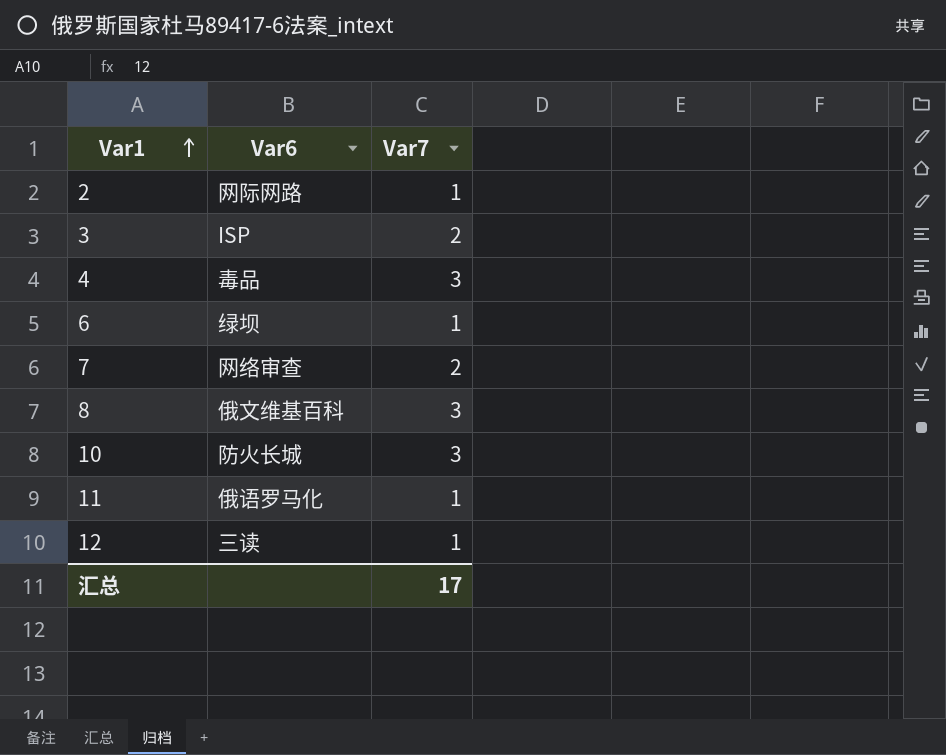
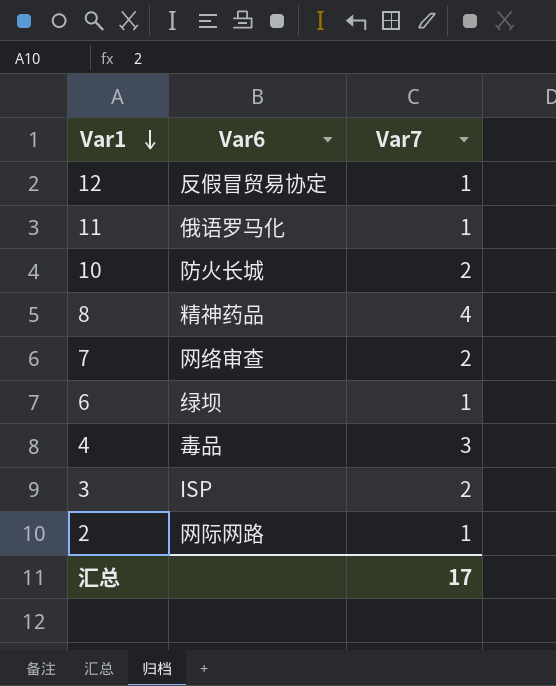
row order: Var1 ascending -> Var1 descending
12 | Var6: 三读 -> 反假冒贸易协定
10 | Var7: 3 -> 2
8 | Var6: 俄文维基百科 -> 精神药品
8 | Var7: 3 -> 4

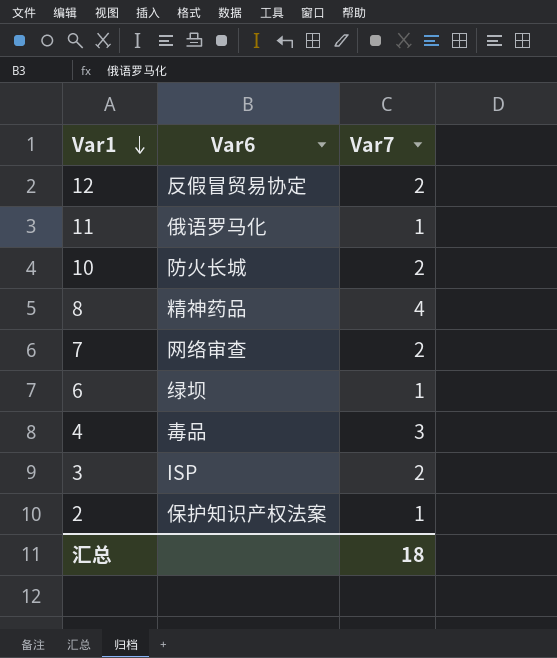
12 | Var7: 1 -> 2
2 | Var6: 网际网路 -> 保护知识产权法案
汇总 | Var7: 17 -> 18

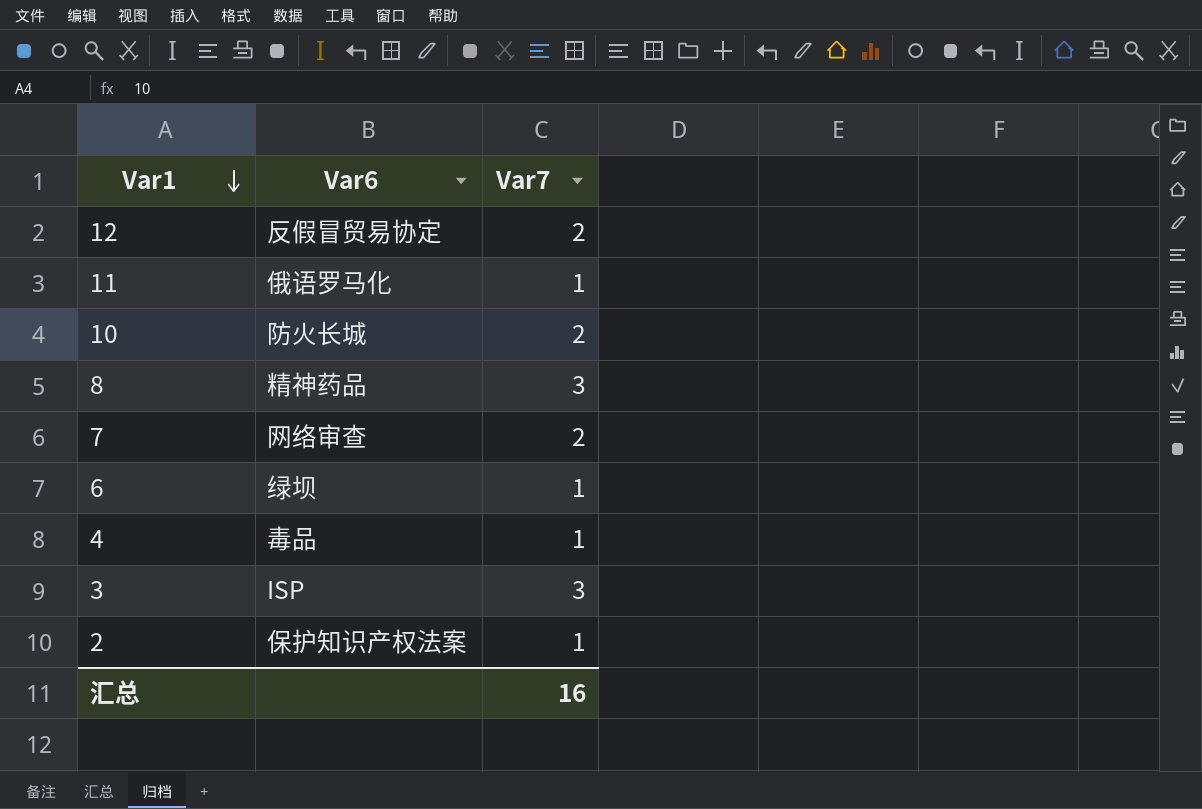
8 | Var7: 4 -> 3
4 | Var7: 3 -> 1
3 | Var7: 2 -> 3
汇总 | Var7: 18 -> 16

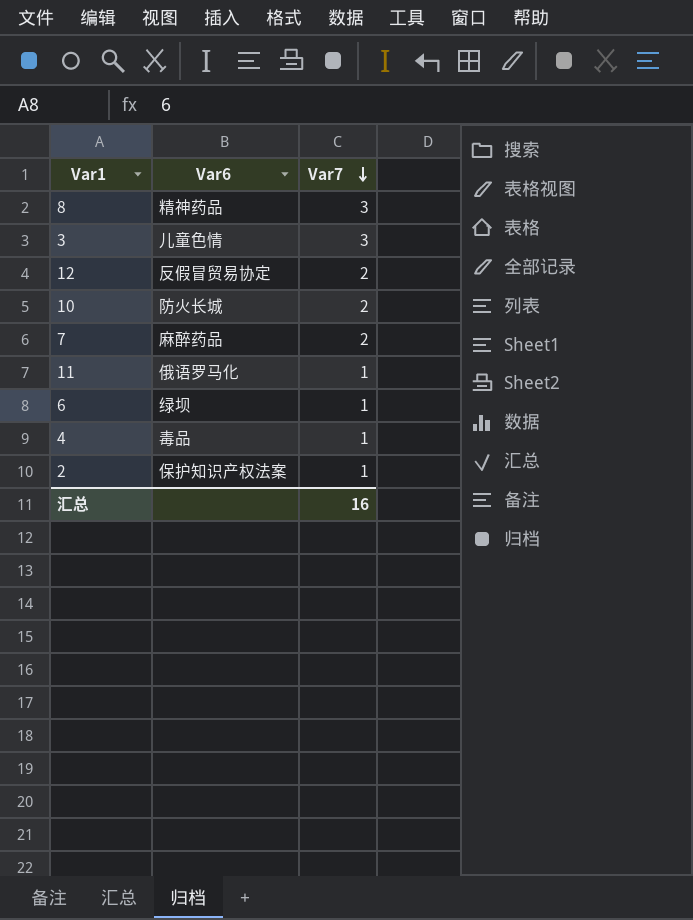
row order: Var1 descending -> Var7 descending
3 | Var6: ISP -> 儿童色情
7 | Var6: 网络审查 -> 麻醉药品

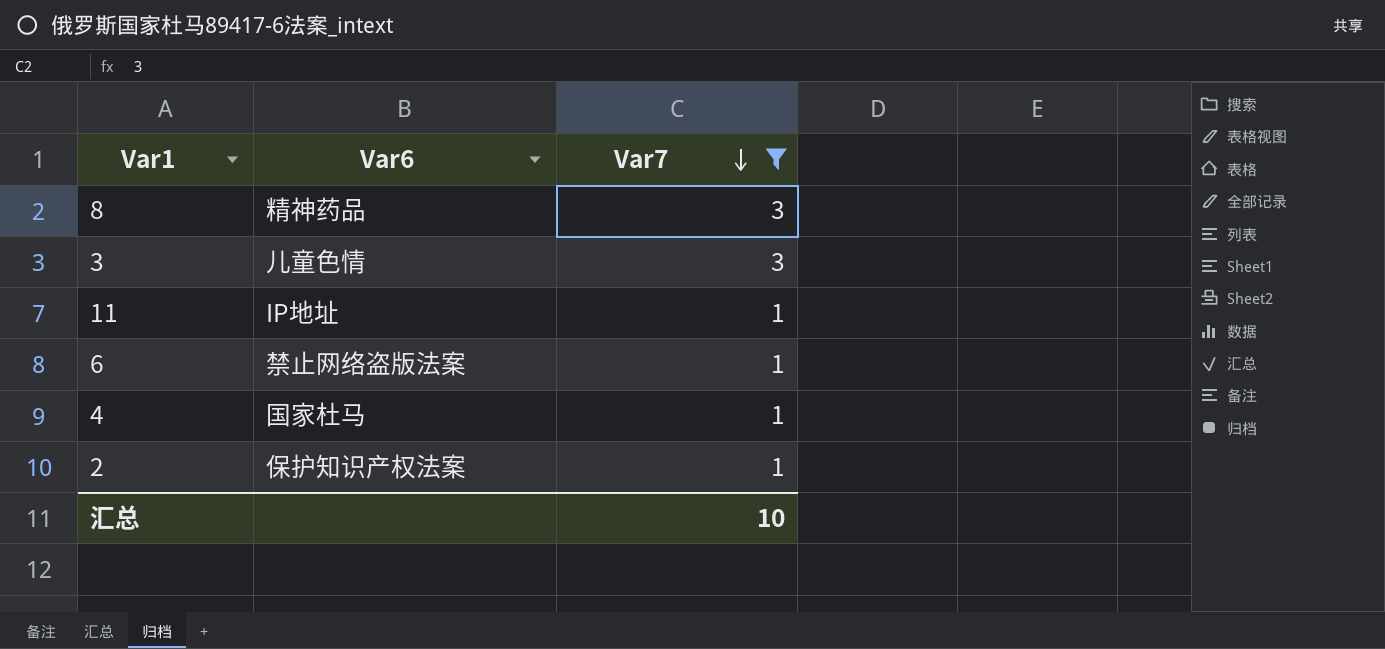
filter: none -> Var7 != 2
11 | Var6: 俄语罗马化 -> IP地址
6 | Var6: 绿坝 -> 禁止网络盗版法案
4 | Var6: 毒品 -> 国家杜马
汇总 | Var7: 16 -> 10

